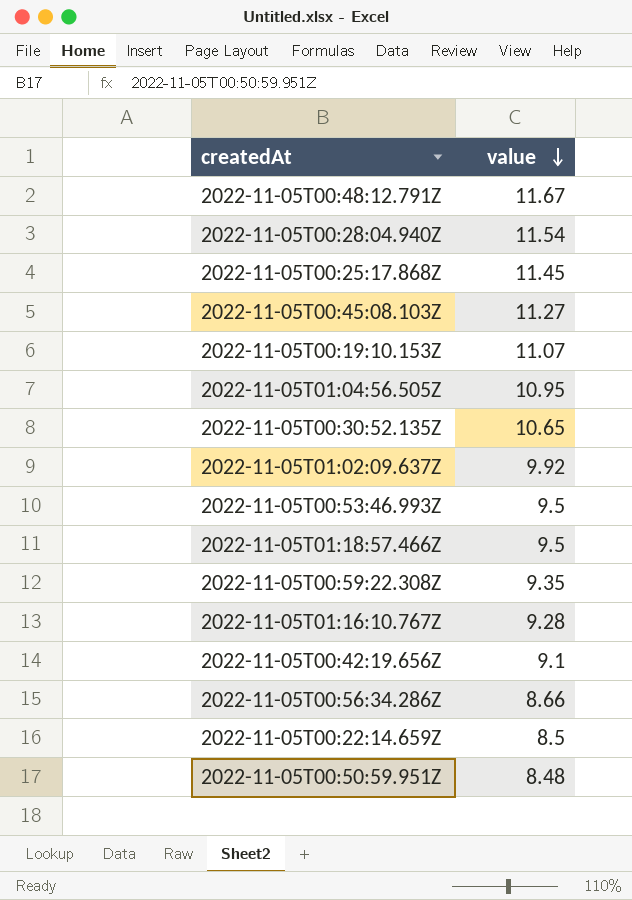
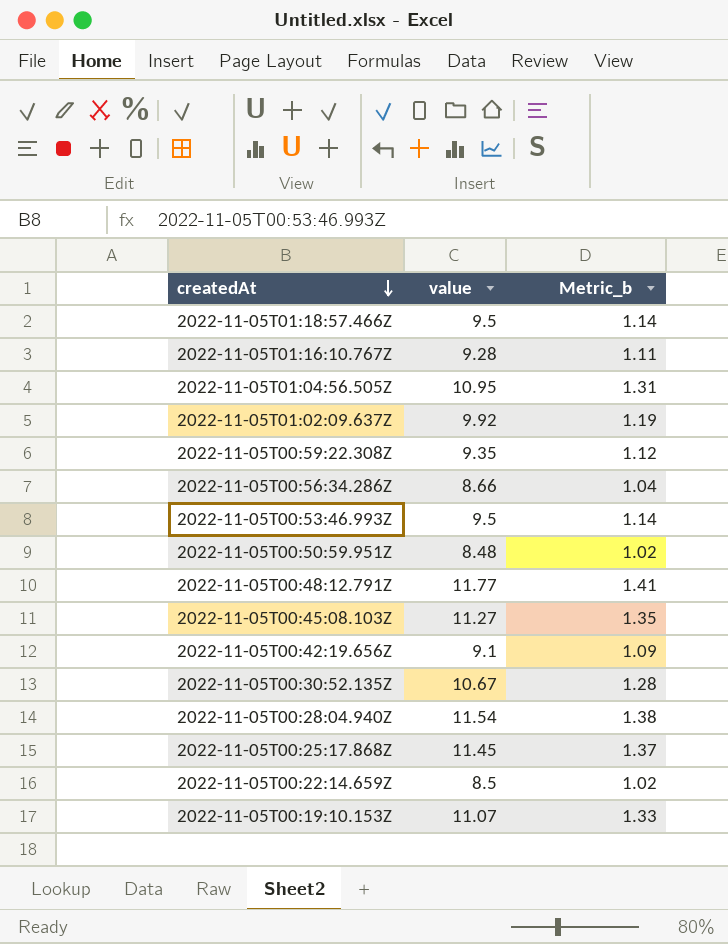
row order: value descending -> createdAt descending
column Metric_b | formula: none -> [value] * 0.12
2022-11-05T00:48:12.791Z | value: 11.67 -> 11.77
2022-11-05T00:30:52.135Z | value: 10.65 -> 10.67

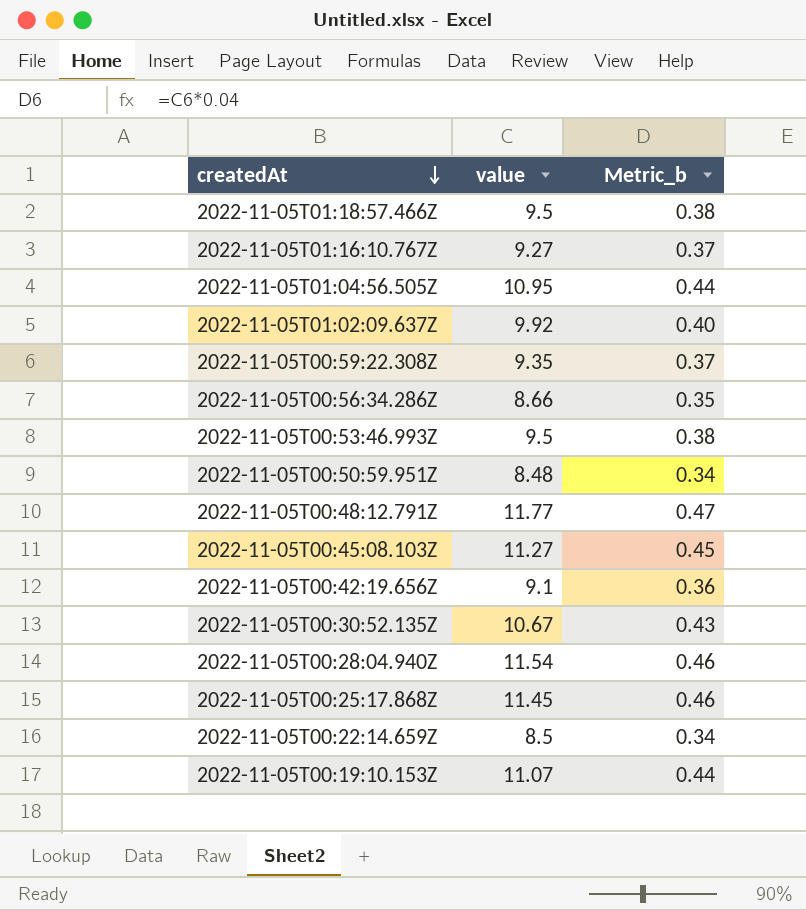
column Metric_b | formula: [value] * 0.12 -> [value] * 0.04
2022-11-05T01:16:10.767Z | value: 9.28 -> 9.27

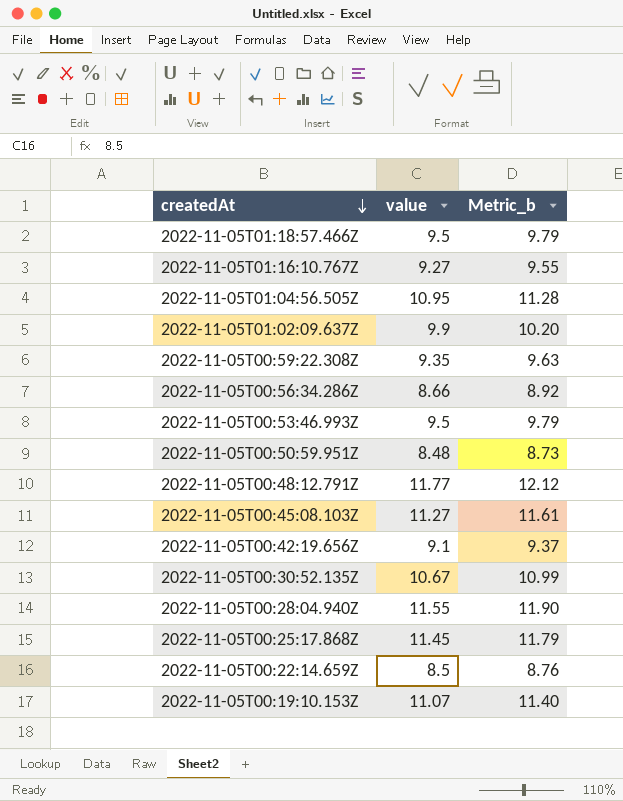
column Metric_b | formula: [value] * 0.04 -> [value] * 1.03
2022-11-05T01:02:09.637Z | value: 9.92 -> 9.9
2022-11-05T00:28:04.940Z | value: 11.54 -> 11.55

